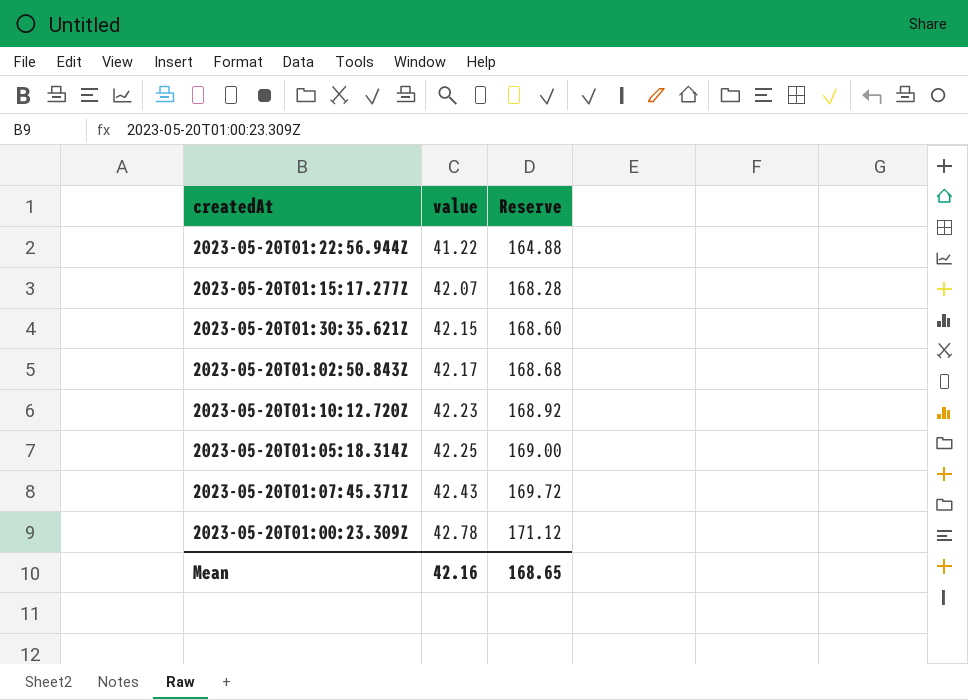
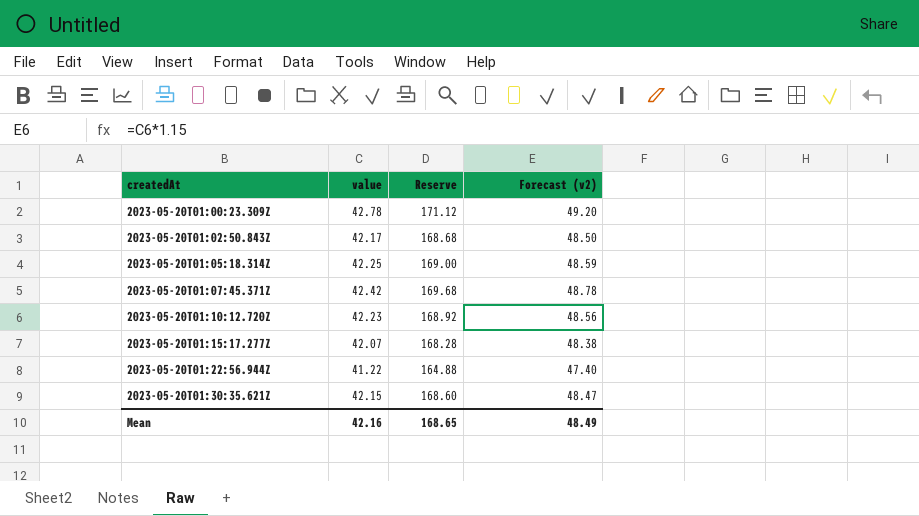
row order: value ascending -> createdAt ascending
column Forecast (v2) | formula: none -> [value] * 1.15
2023-05-20T01:07:45.371Z | value: 42.43 -> 42.42
2023-05-20T01:07:45.371Z | Reserve: 169.72 -> 169.68

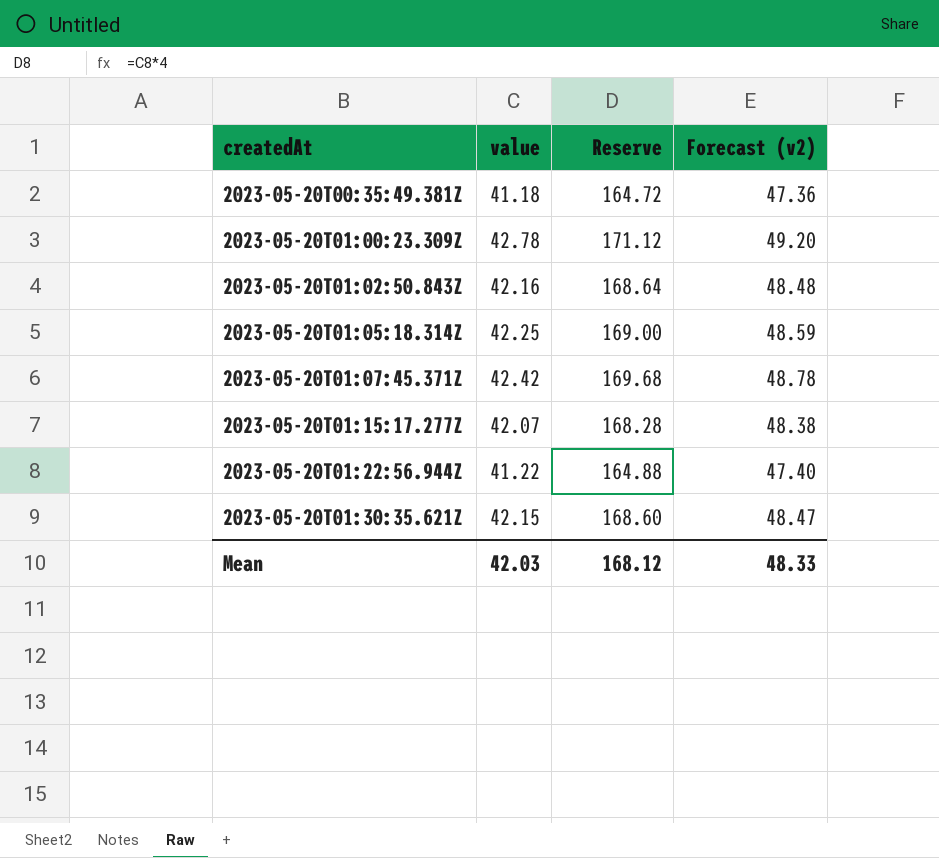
row 2023-05-20T01:10:12.720Z: 42.23 | 168.92 | 48.56 -> none
row 2023-05-20T00:35:49.381Z: none -> 41.18 | 164.72 | 47.36
2023-05-20T01:02:50.843Z | value: 42.17 -> 42.16
2023-05-20T01:02:50.843Z | Reserve: 168.68 -> 168.64
2023-05-20T01:02:50.843Z | Forecast (v2): 48.50 -> 48.48
Mean | value: 42.16 -> 42.03
Mean | Reserve: 168.65 -> 168.12
Mean | Forecast (v2): 48.49 -> 48.33

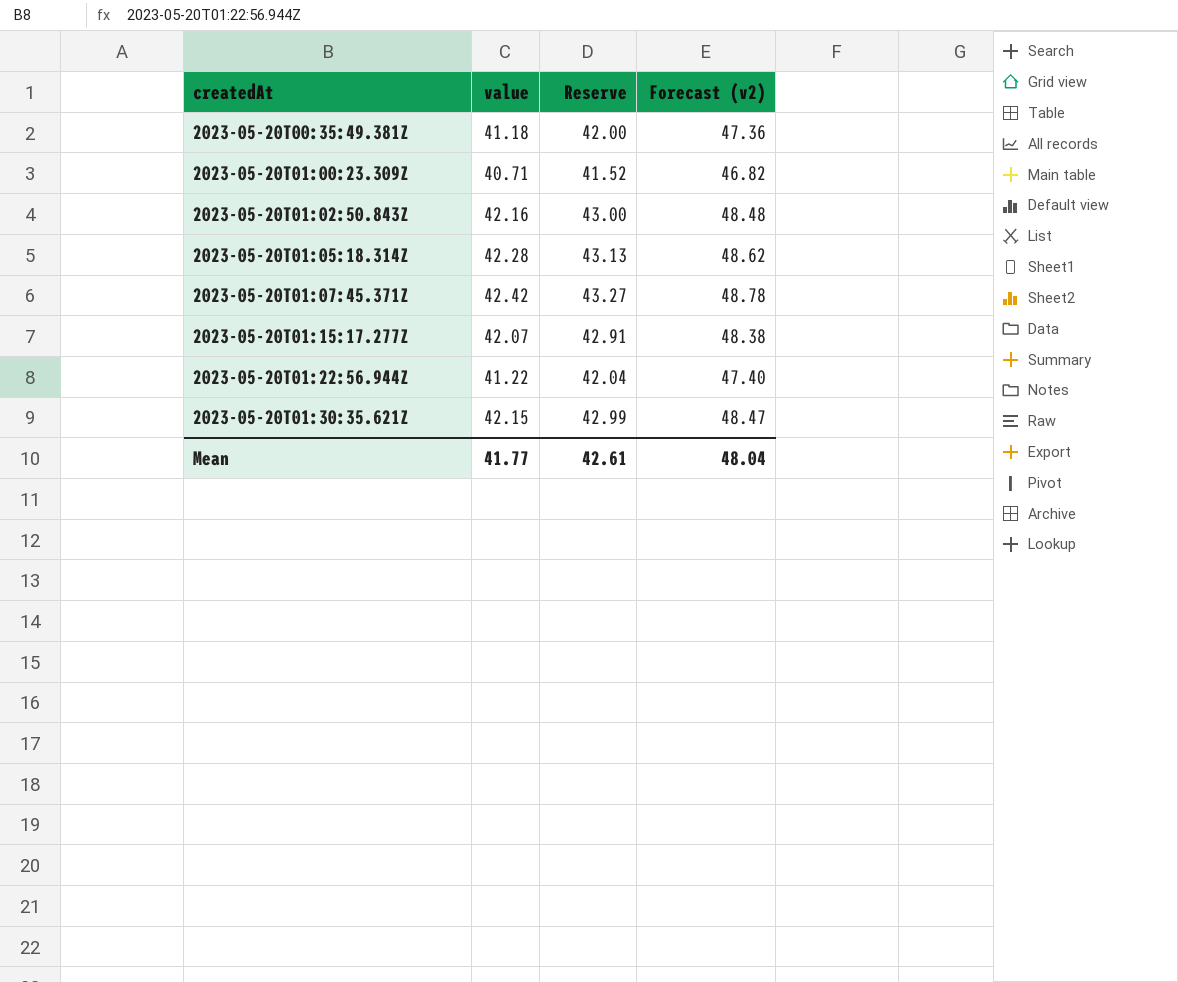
column Reserve | formula: [value] * 4 -> [value] * 1.02
2023-05-20T01:00:23.309Z | value: 42.78 -> 40.71
2023-05-20T01:00:23.309Z | Forecast (v2): 49.20 -> 46.82
2023-05-20T01:05:18.314Z | value: 42.25 -> 42.28
2023-05-20T01:05:18.314Z | Forecast (v2): 48.59 -> 48.62
Mean | value: 42.03 -> 41.77
Mean | Reserve: 168.12 -> 42.61
Mean | Forecast (v2): 48.33 -> 48.04

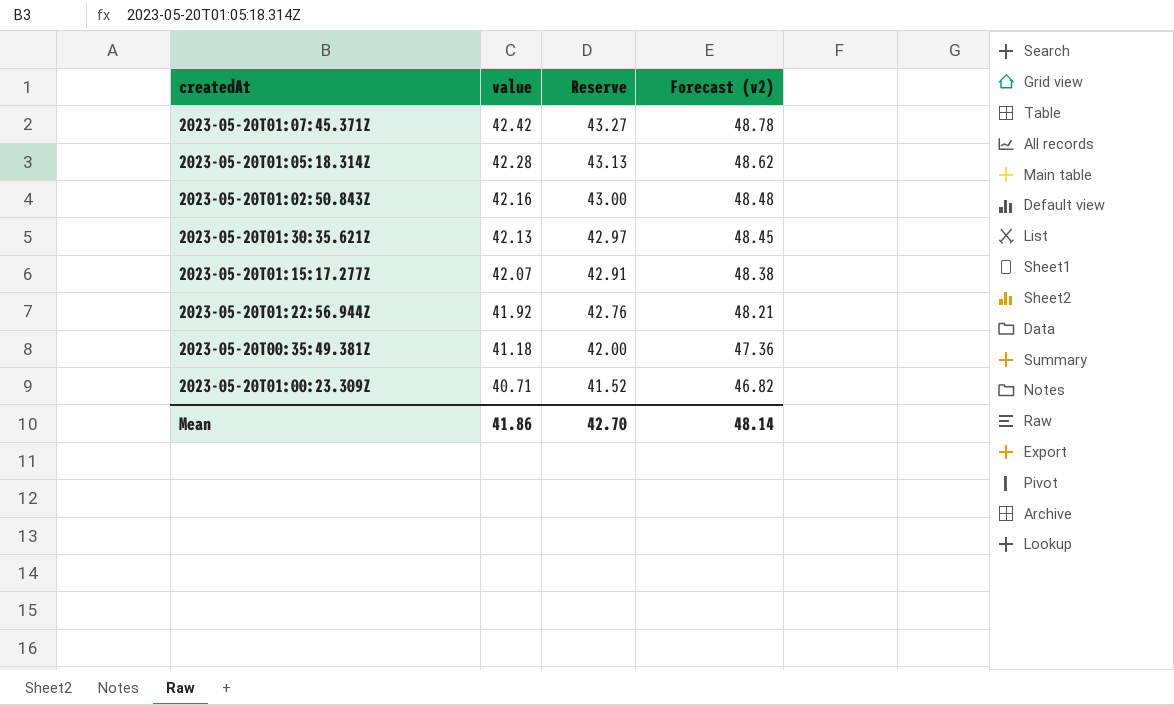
row order: createdAt ascending -> value descending
2023-05-20T01:30:35.621Z | value: 42.15 -> 42.13
2023-05-20T01:30:35.621Z | Reserve: 42.99 -> 42.97
2023-05-20T01:30:35.621Z | Forecast (v2): 48.47 -> 48.45
2023-05-20T01:22:56.944Z | value: 41.22 -> 41.92
2023-05-20T01:22:56.944Z | Reserve: 42.04 -> 42.76
2023-05-20T01:22:56.944Z | Forecast (v2): 47.40 -> 48.21
Mean | value: 41.77 -> 41.86
Mean | Reserve: 42.61 -> 42.70
Mean | Forecast (v2): 48.04 -> 48.14

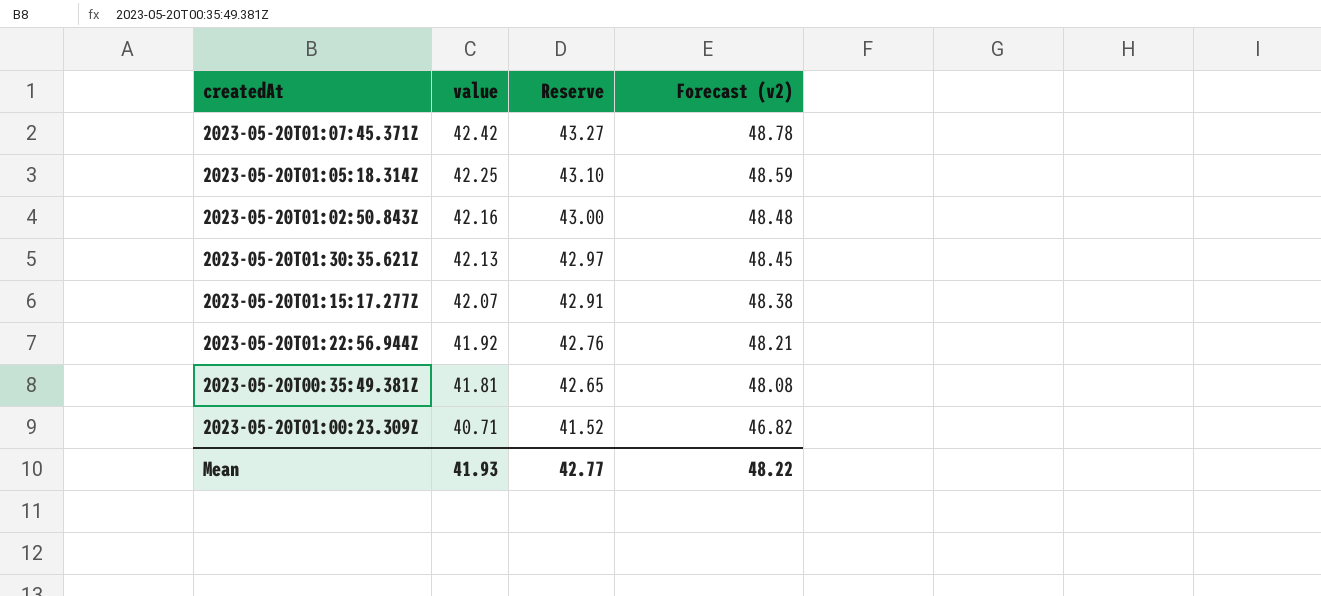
2023-05-20T01:05:18.314Z | value: 42.28 -> 42.25
2023-05-20T01:05:18.314Z | Reserve: 43.13 -> 43.10
2023-05-20T01:05:18.314Z | Forecast (v2): 48.62 -> 48.59
2023-05-20T00:35:49.381Z | value: 41.18 -> 41.81
2023-05-20T00:35:49.381Z | Reserve: 42.00 -> 42.65
2023-05-20T00:35:49.381Z | Forecast (v2): 47.36 -> 48.08
Mean | value: 41.86 -> 41.93
Mean | Reserve: 42.70 -> 42.77
Mean | Forecast (v2): 48.14 -> 48.22

